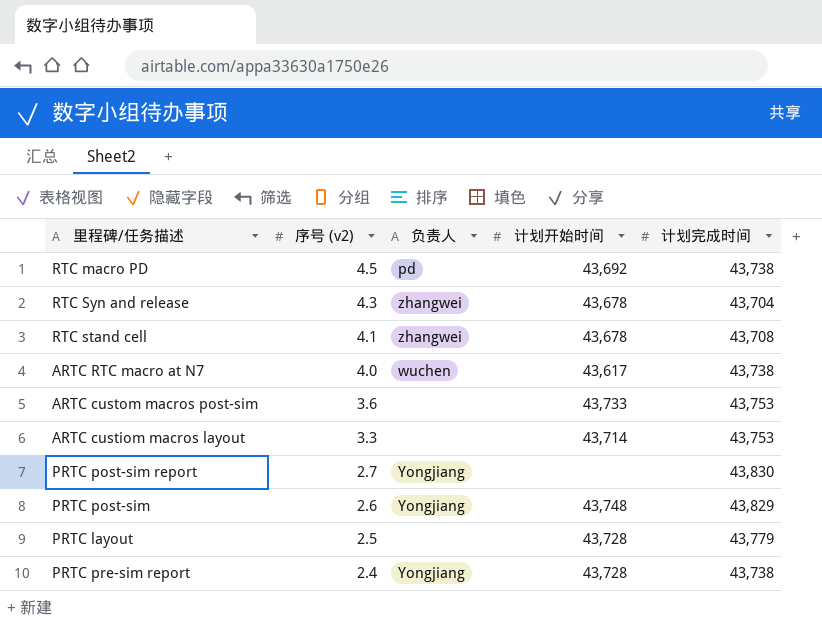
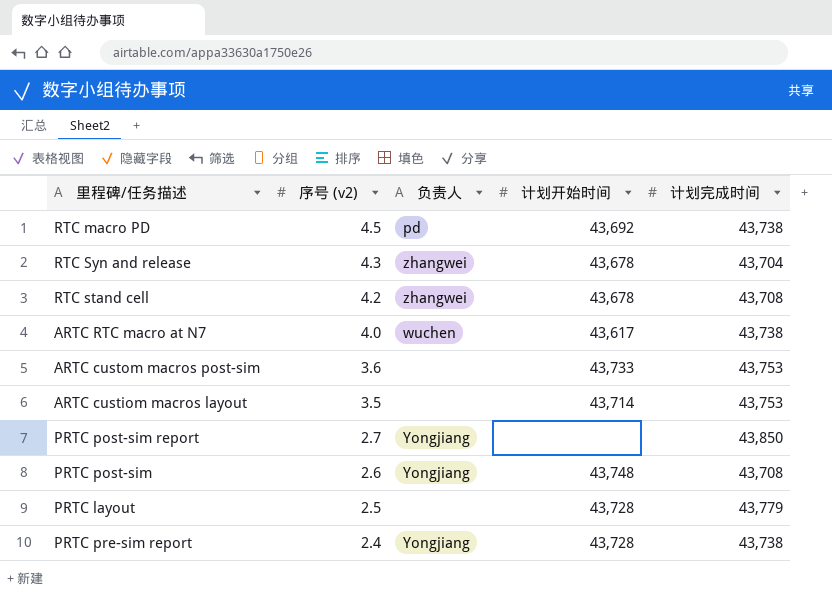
RTC stand cell | 序号 (v2): 4.1 -> 4.2
ARTC custiom macros layout | 序号 (v2): 3.3 -> 3.5
PRTC post-sim report | 计划完成时间: 43,830 -> 43,850
PRTC post-sim | 计划完成时间: 43,829 -> 43,708

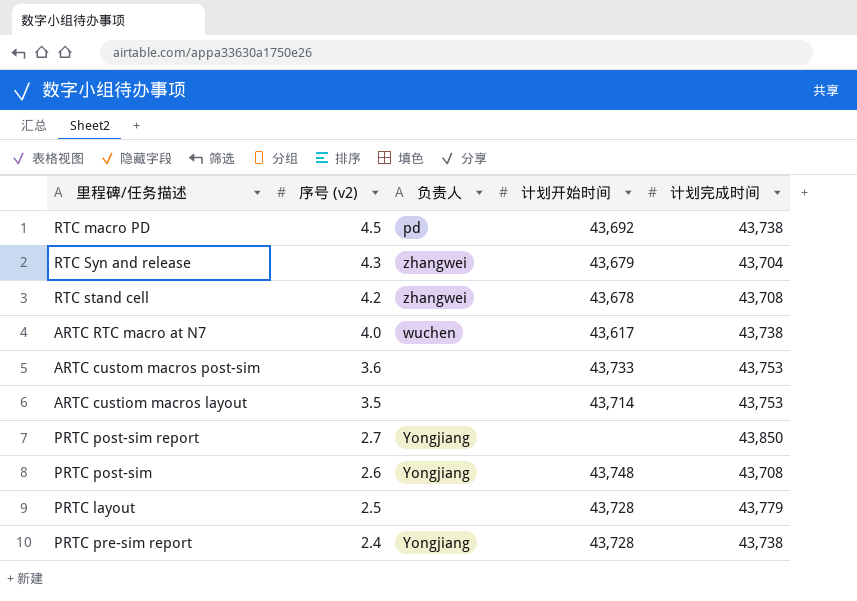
RTC Syn and release | 计划开始时间: 43,678 -> 43,679

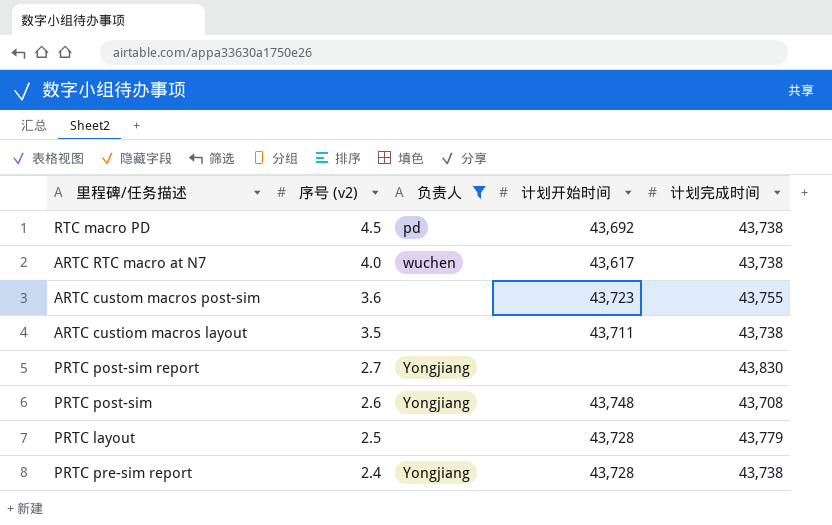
filter: none -> 负责人 != zhangwei
ARTC custom macros post-sim | 计划开始时间: 43,733 -> 43,723
ARTC custom macros post-sim | 计划完成时间: 43,753 -> 43,755
ARTC custiom macros layout | 计划开始时间: 43,714 -> 43,711
ARTC custiom macros layout | 计划完成时间: 43,753 -> 43,738
PRTC post-sim report | 计划完成时间: 43,850 -> 43,830

